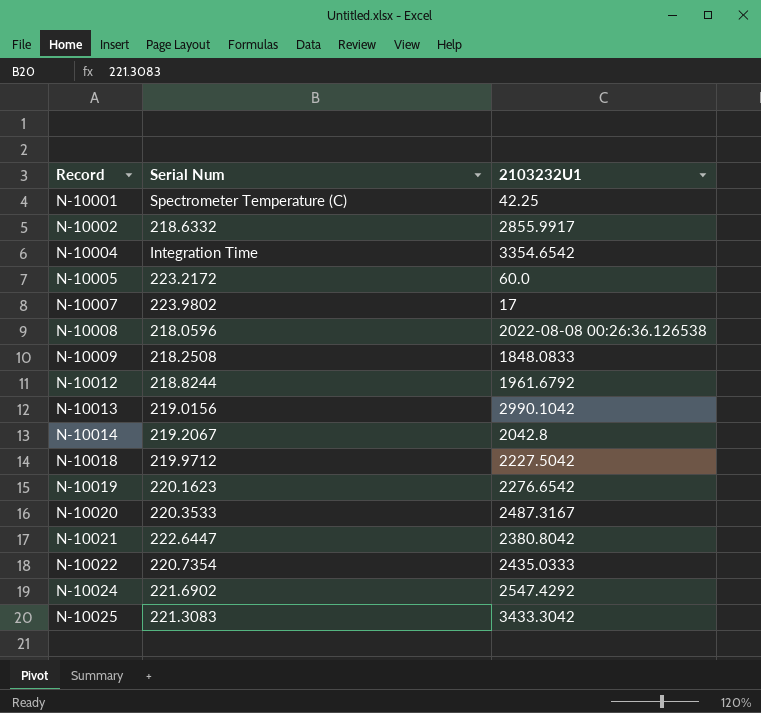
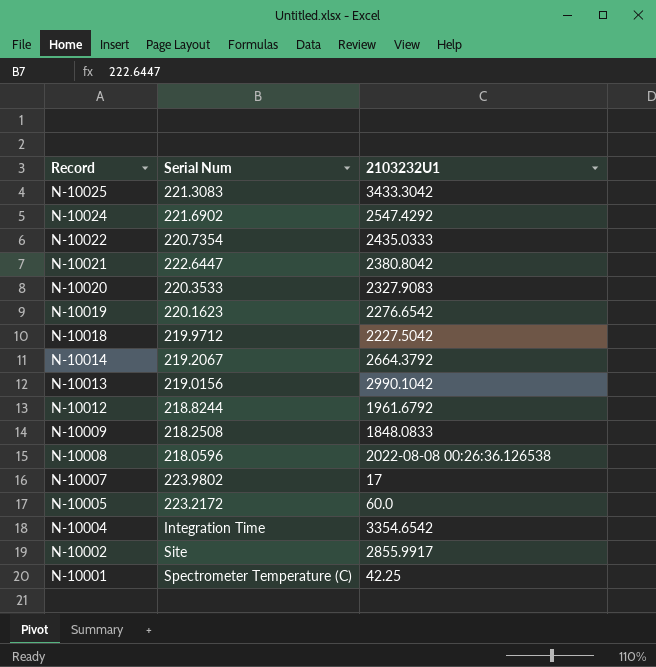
row order: Record ascending -> Record descending
N-10020 | 2103232U1: 2487.3167 -> 2327.9083
N-10014 | 2103232U1: 2042.8 -> 2664.3792
N-10002 | Serial Num: 218.6332 -> Site

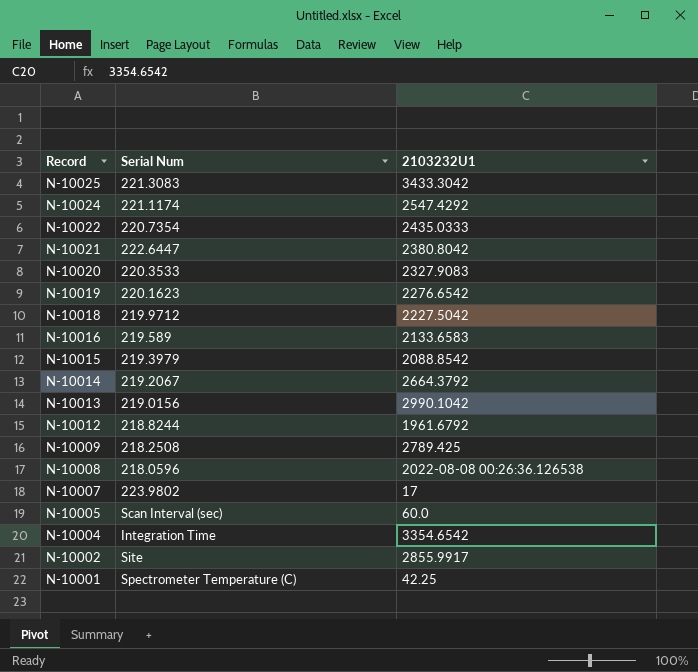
N-10024 | Serial Num: 221.6902 -> 221.1174
row N-10016: none -> 219.589 | 2133.6583
row N-10015: none -> 219.3979 | 2088.8542
N-10009 | 2103232U1: 1848.0833 -> 2789.425
N-10005 | Serial Num: 223.2172 -> Scan Interval (sec)

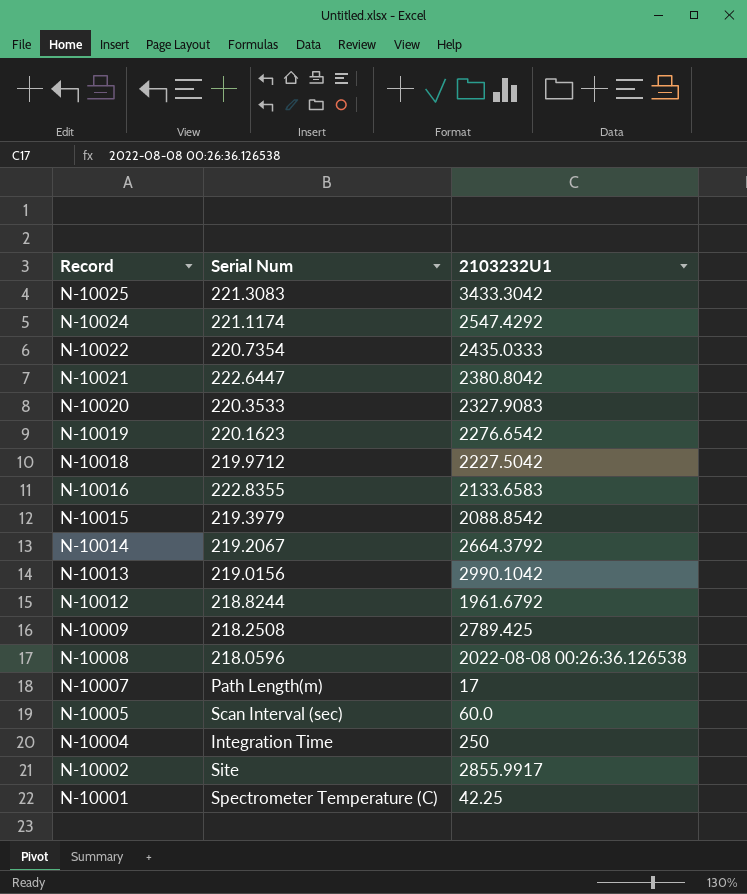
N-10016 | Serial Num: 219.589 -> 222.8355
N-10007 | Serial Num: 223.9802 -> Path Length(m)
N-10004 | 2103232U1: 3354.6542 -> 250

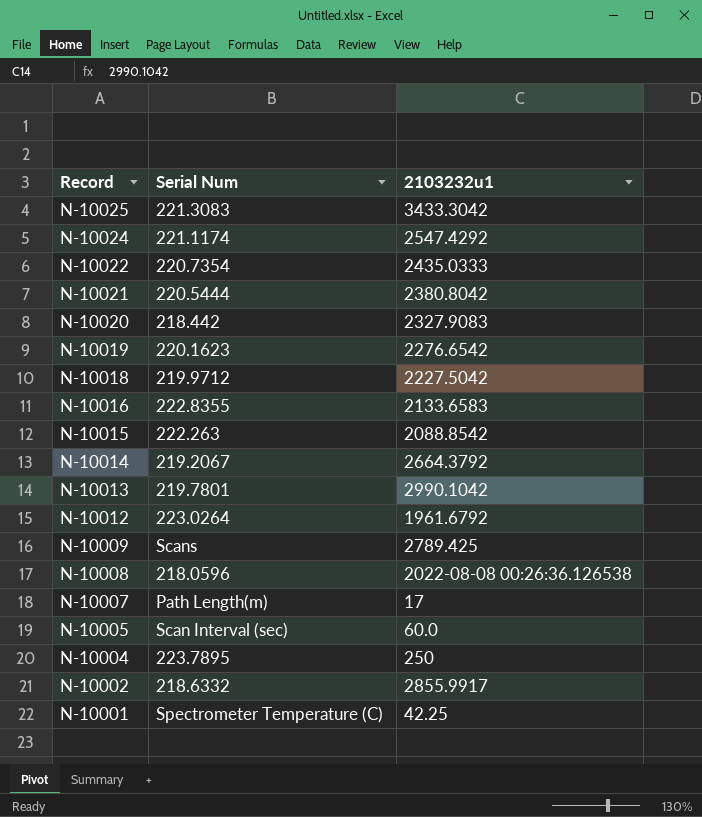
column name: 2103232U1 -> 2103232u1
N-10021 | Serial Num: 222.6447 -> 220.5444
N-10020 | Serial Num: 220.3533 -> 218.442
N-10015 | Serial Num: 219.3979 -> 222.263
N-10013 | Serial Num: 219.0156 -> 219.7801
N-10012 | Serial Num: 218.8244 -> 223.0264
N-10009 | Serial Num: 218.2508 -> Scans
N-10004 | Serial Num: Integration Time -> 223.7895
N-10002 | Serial Num: Site -> 218.6332

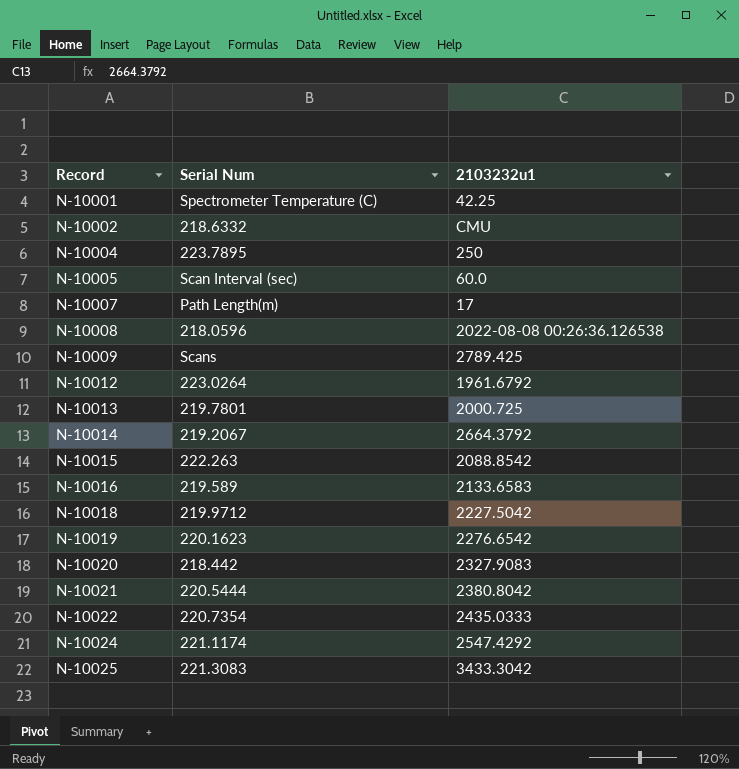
row order: Record descending -> Record ascending
N-10002 | 2103232u1: 2855.9917 -> CMU
N-10013 | 2103232u1: 2990.1042 -> 2000.725
N-10016 | Serial Num: 222.8355 -> 219.589

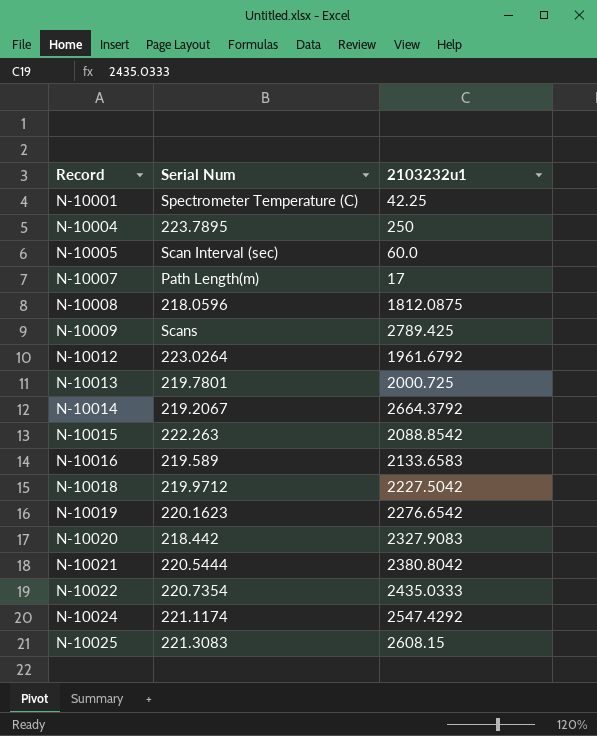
row N-10002: 218.6332 | CMU -> none
N-10008 | 2103232u1: 2022-08-08 00:26:36.126538 -> 1812.0875
N-10025 | 2103232u1: 3433.3042 -> 2608.15

